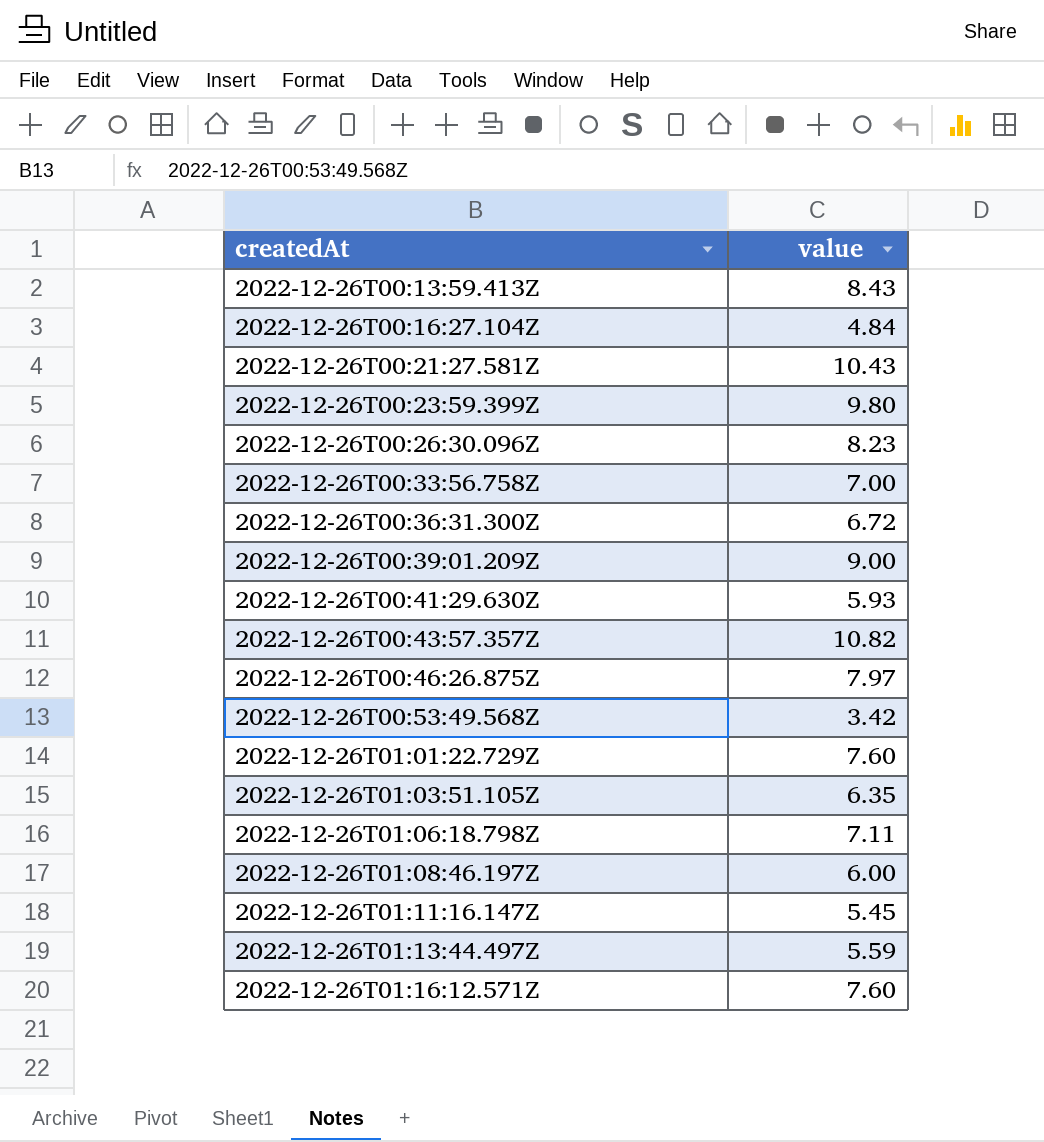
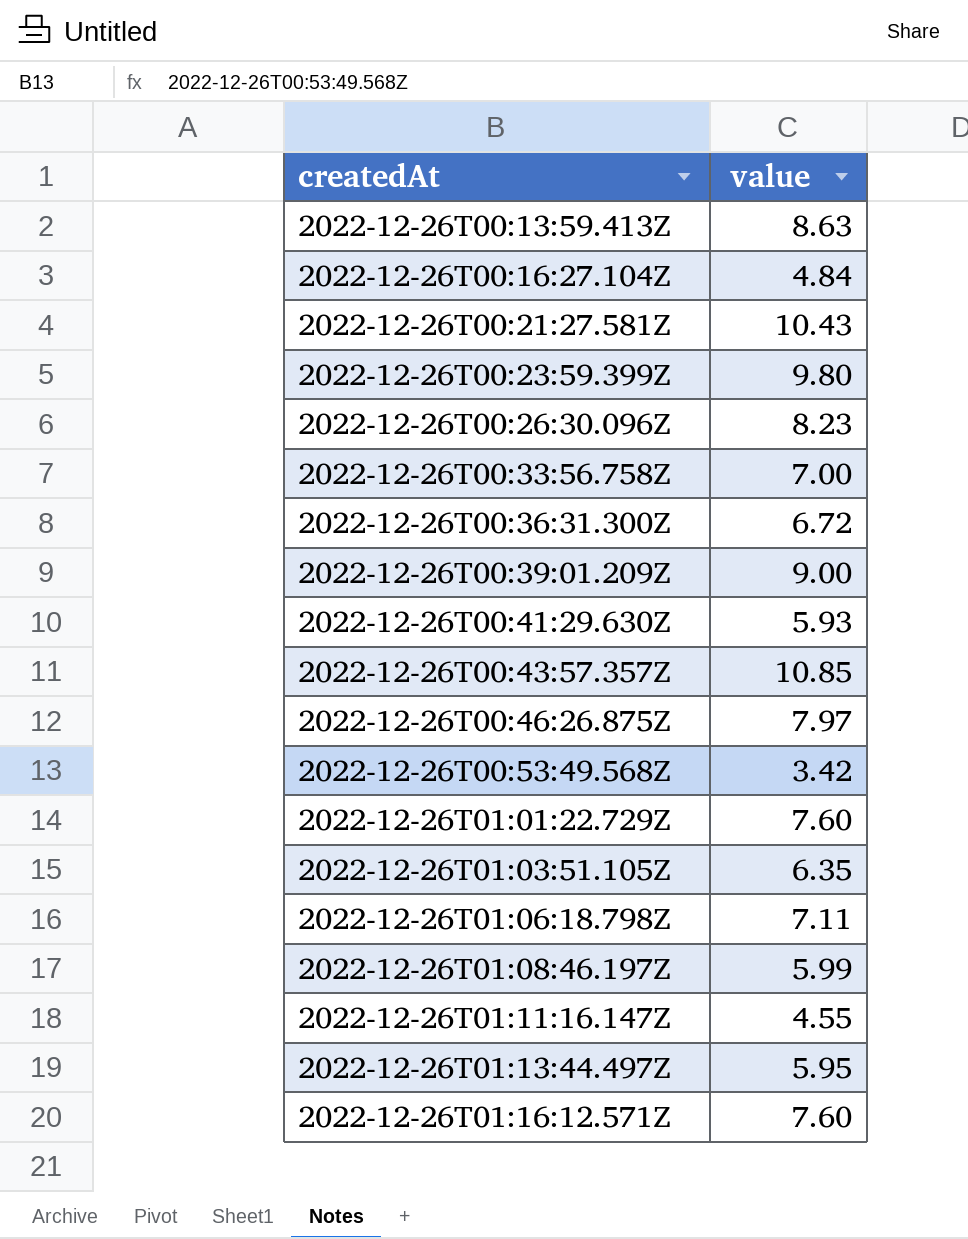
2022-12-26T00:13:59.413Z | value: 8.43 -> 8.63
2022-12-26T00:43:57.357Z | value: 10.82 -> 10.85
2022-12-26T01:08:46.197Z | value: 6.00 -> 5.99
2022-12-26T01:11:16.147Z | value: 5.45 -> 4.55
2022-12-26T01:13:44.497Z | value: 5.59 -> 5.95

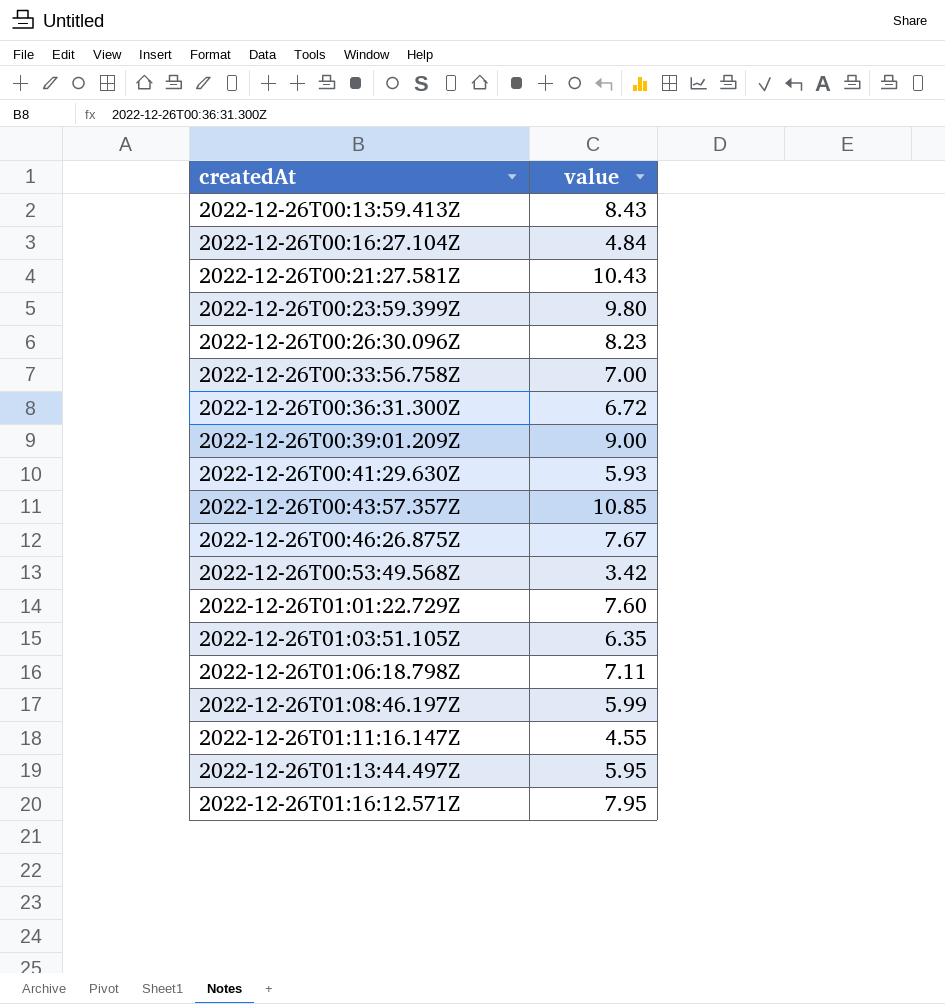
2022-12-26T00:13:59.413Z | value: 8.63 -> 8.43
2022-12-26T00:46:26.875Z | value: 7.97 -> 7.67
2022-12-26T01:16:12.571Z | value: 7.60 -> 7.95

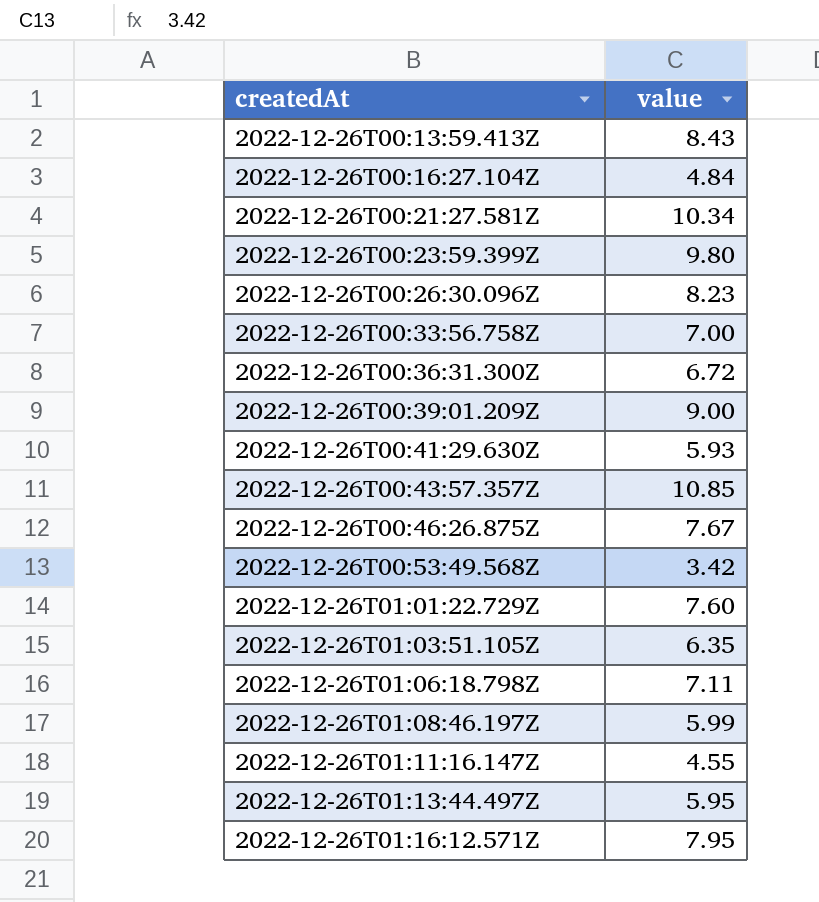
2022-12-26T00:21:27.581Z | value: 10.43 -> 10.34

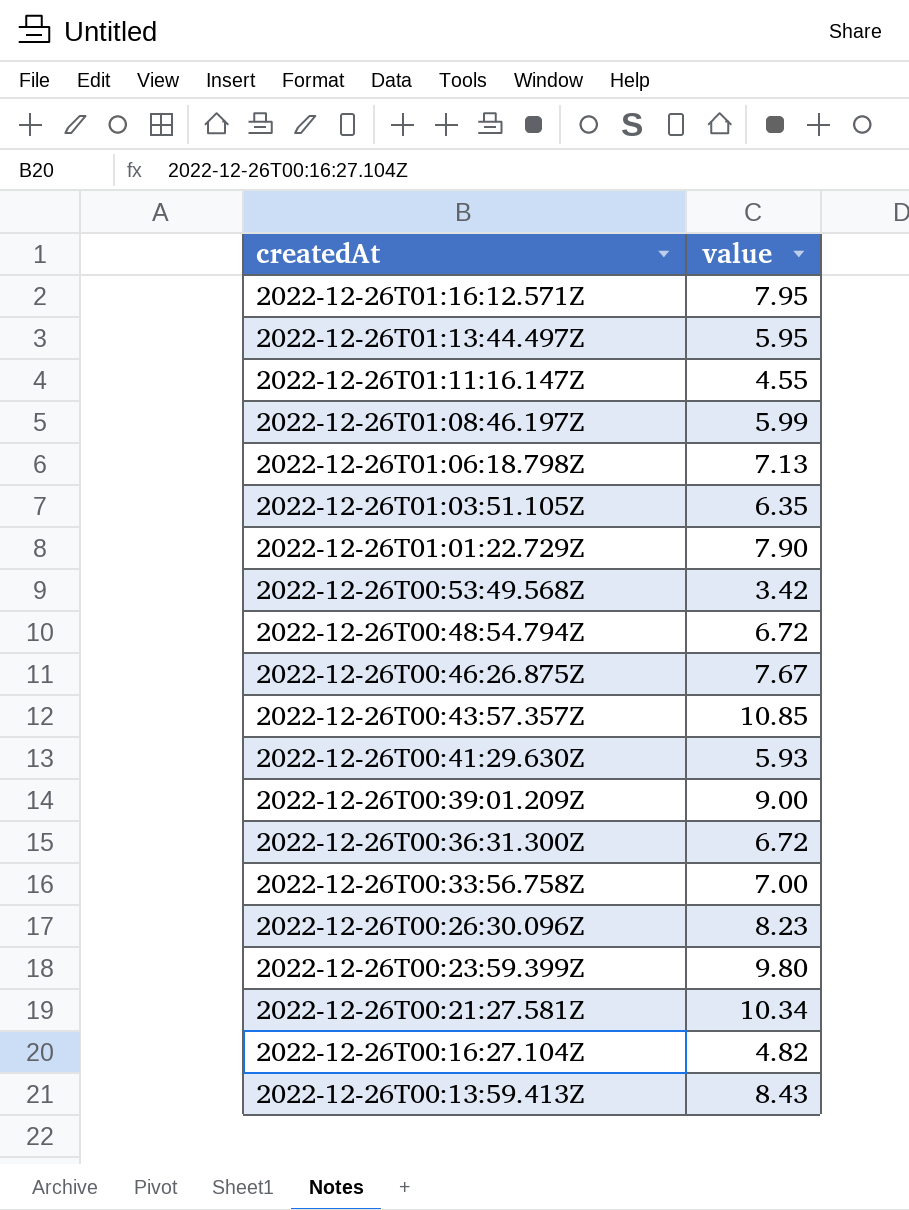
row order: createdAt ascending -> createdAt descending
2022-12-26T01:06:18.798Z | value: 7.11 -> 7.13
2022-12-26T01:01:22.729Z | value: 7.60 -> 7.90
row 2022-12-26T00:48:54.794Z: none -> 6.72
2022-12-26T00:16:27.104Z | value: 4.84 -> 4.82

